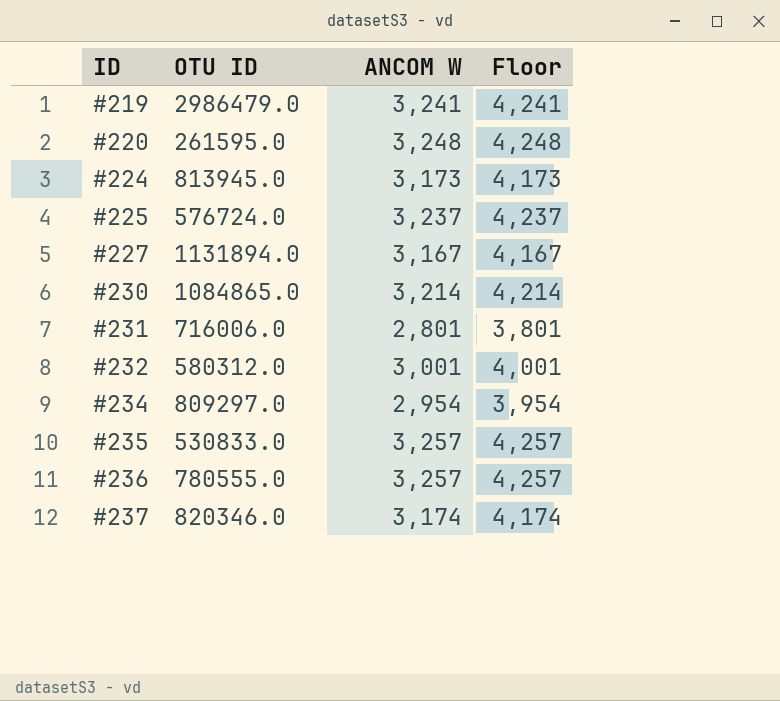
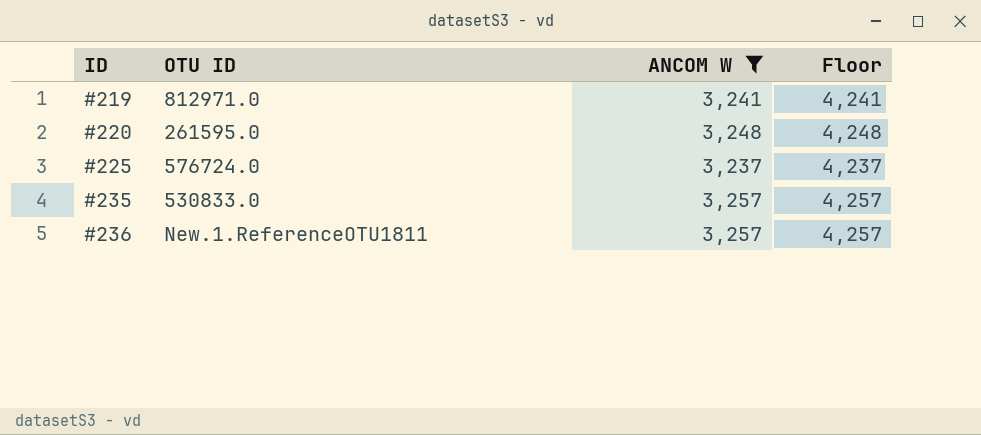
filter: none -> ANCOM W >= 3,237
#219 | OTU ID: 2986479.0 -> 812971.0
#236 | OTU ID: 780555.0 -> New.1.ReferenceOTU1811

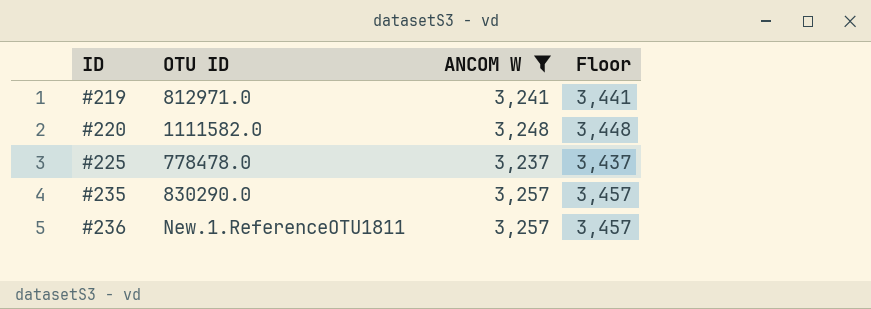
column Floor | formula: [ANCOM W] + 1000 -> [ANCOM W] + 200
#220 | OTU ID: 261595.0 -> 1111582.0
#225 | OTU ID: 576724.0 -> 778478.0
#235 | OTU ID: 530833.0 -> 830290.0

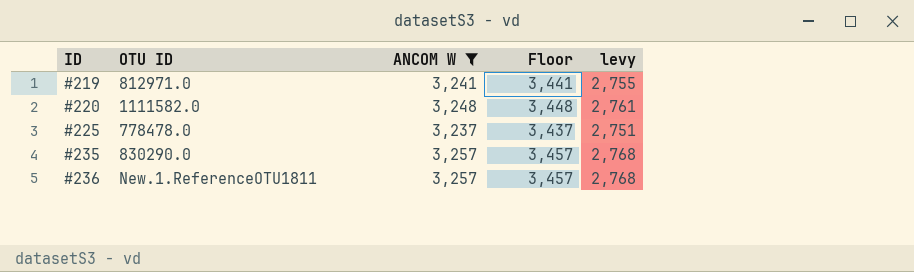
column levy | formula: none -> [ANCOM W] * 0.85

